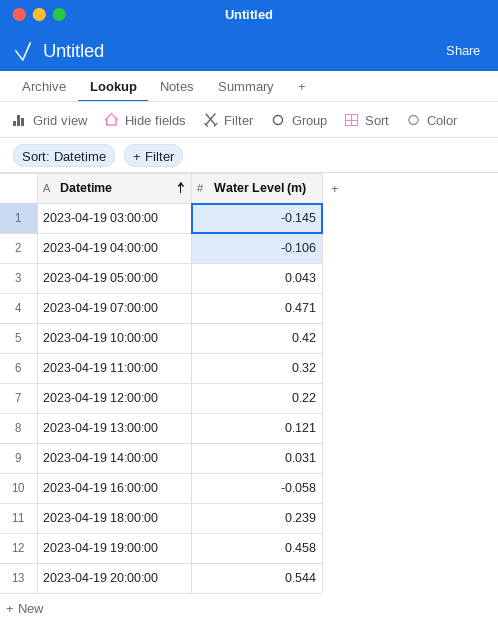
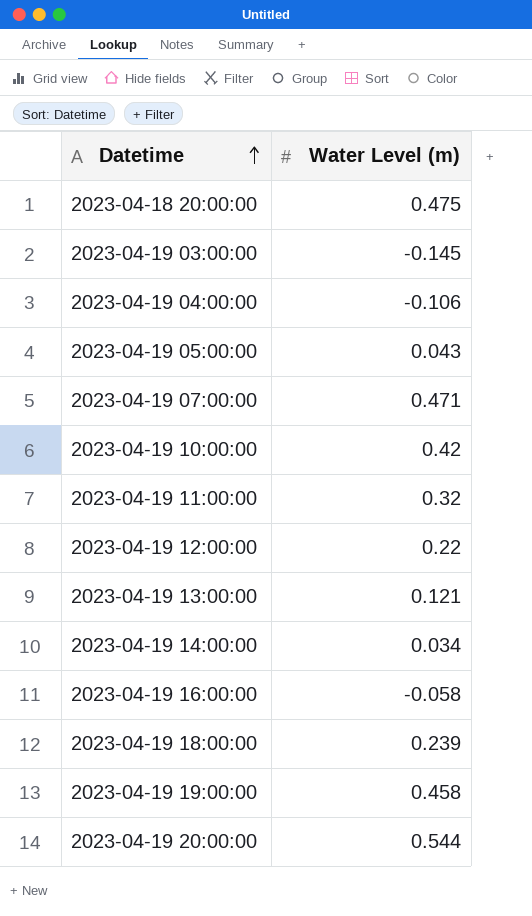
row 2023-04-18 20:00:00: none -> 0.475
2023-04-19 14:00:00 | Water Level (m): 0.031 -> 0.034

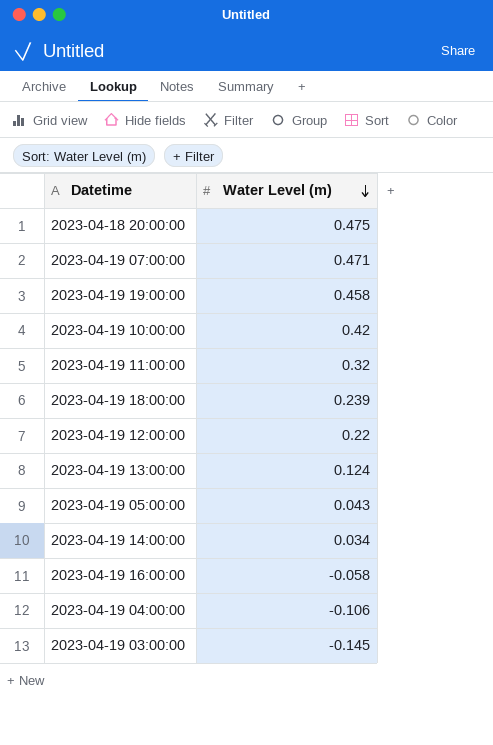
row order: Datetime ascending -> Water Level (m) descending
row 2023-04-19 20:00:00: 0.544 -> none
2023-04-19 13:00:00 | Water Level (m): 0.121 -> 0.124

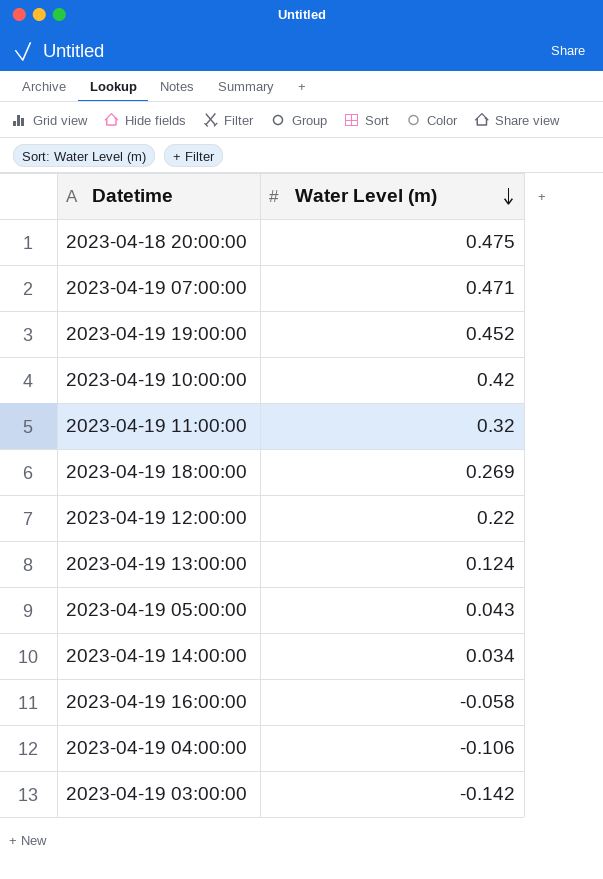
2023-04-19 19:00:00 | Water Level (m): 0.458 -> 0.452
2023-04-19 18:00:00 | Water Level (m): 0.239 -> 0.269
2023-04-19 03:00:00 | Water Level (m): -0.145 -> -0.142

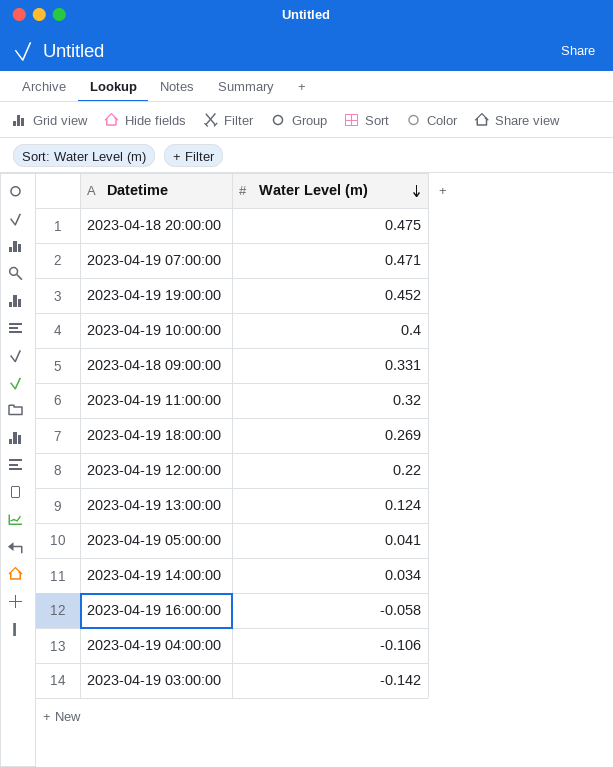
2023-04-19 10:00:00 | Water Level (m): 0.42 -> 0.4
row 2023-04-18 09:00:00: none -> 0.331
2023-04-19 05:00:00 | Water Level (m): 0.043 -> 0.041

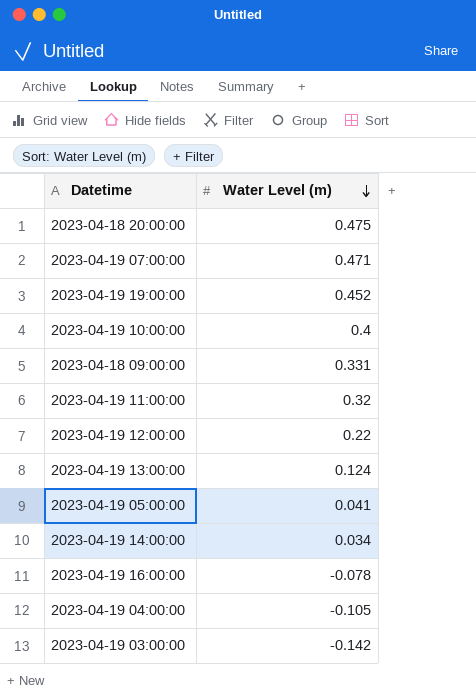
row 2023-04-19 18:00:00: 0.269 -> none
2023-04-19 16:00:00 | Water Level (m): -0.058 -> -0.078
2023-04-19 04:00:00 | Water Level (m): -0.106 -> -0.105

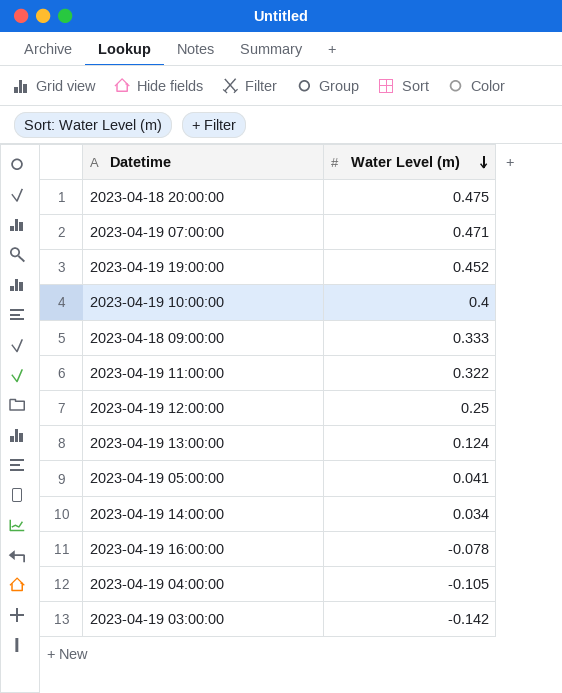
2023-04-18 09:00:00 | Water Level (m): 0.331 -> 0.333
2023-04-19 11:00:00 | Water Level (m): 0.32 -> 0.322
2023-04-19 12:00:00 | Water Level (m): 0.22 -> 0.25

